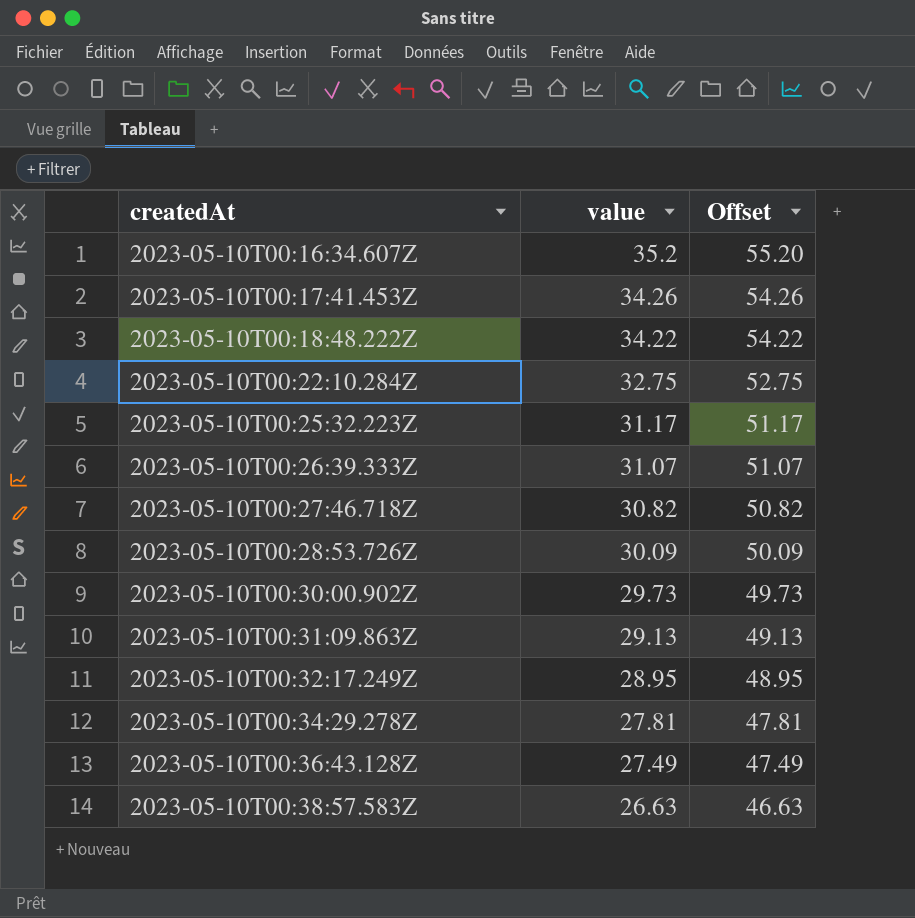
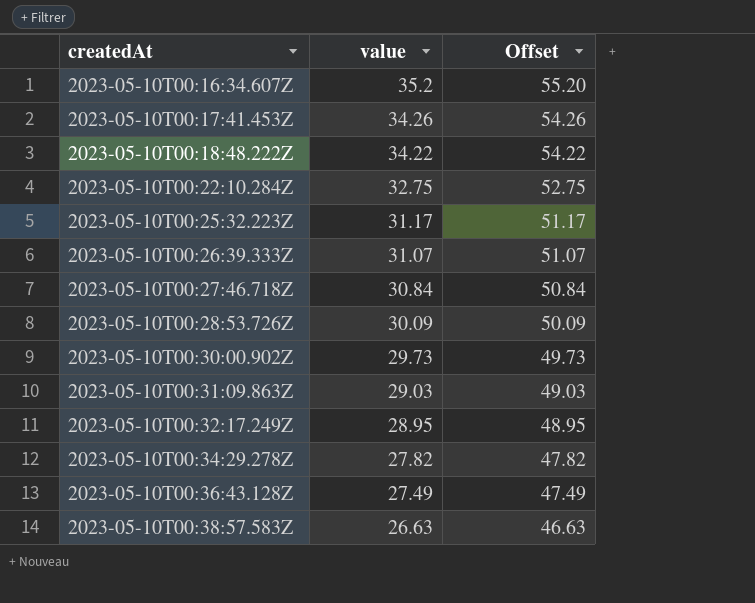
2023-05-10T00:27:46.718Z | value: 30.82 -> 30.84
2023-05-10T00:27:46.718Z | Offset: 50.82 -> 50.84
2023-05-10T00:31:09.863Z | value: 29.13 -> 29.03
2023-05-10T00:31:09.863Z | Offset: 49.13 -> 49.03
2023-05-10T00:34:29.278Z | value: 27.81 -> 27.82
2023-05-10T00:34:29.278Z | Offset: 47.81 -> 47.82

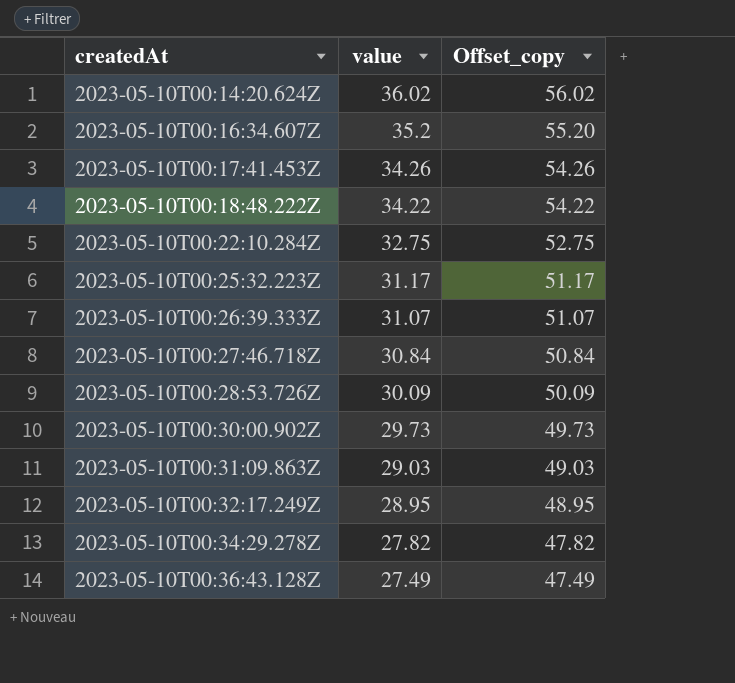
column name: Offset -> Offset_copy
row 2023-05-10T00:38:57.583Z: 26.63 | 46.63 -> none
row 2023-05-10T00:14:20.624Z: none -> 36.02 | 56.02

